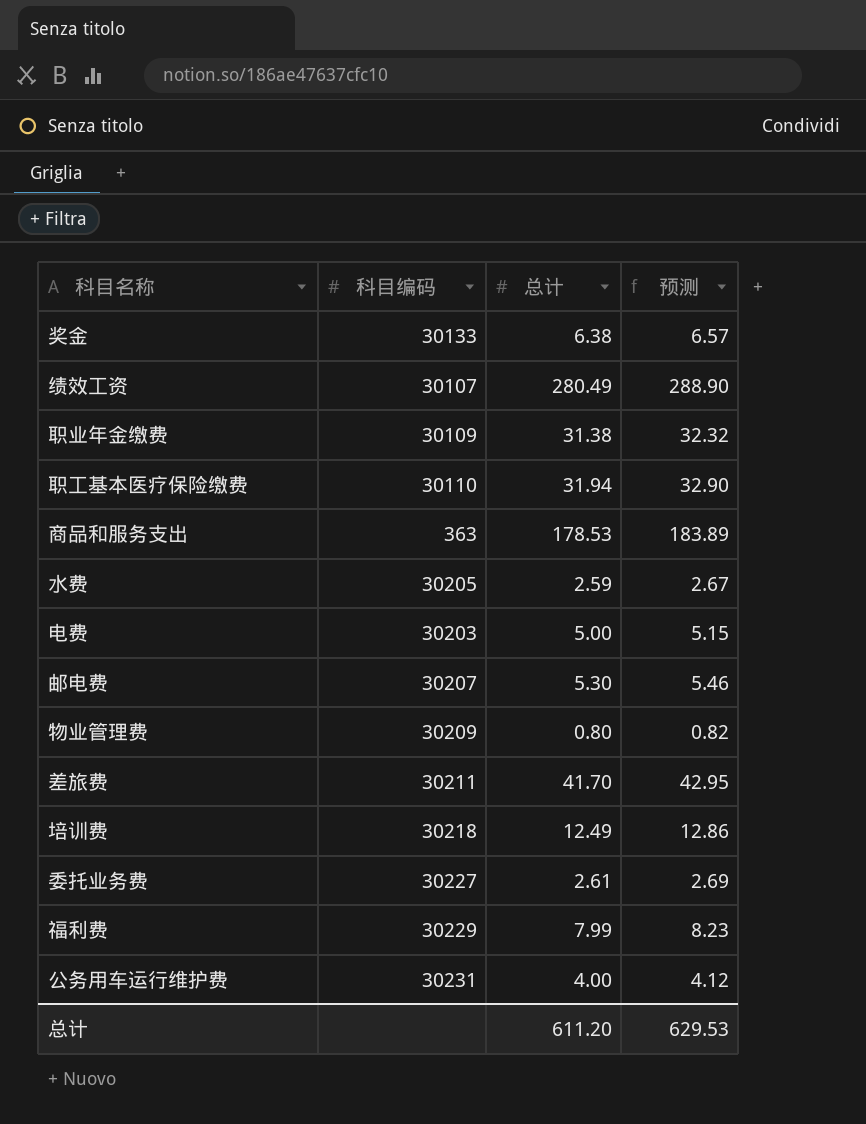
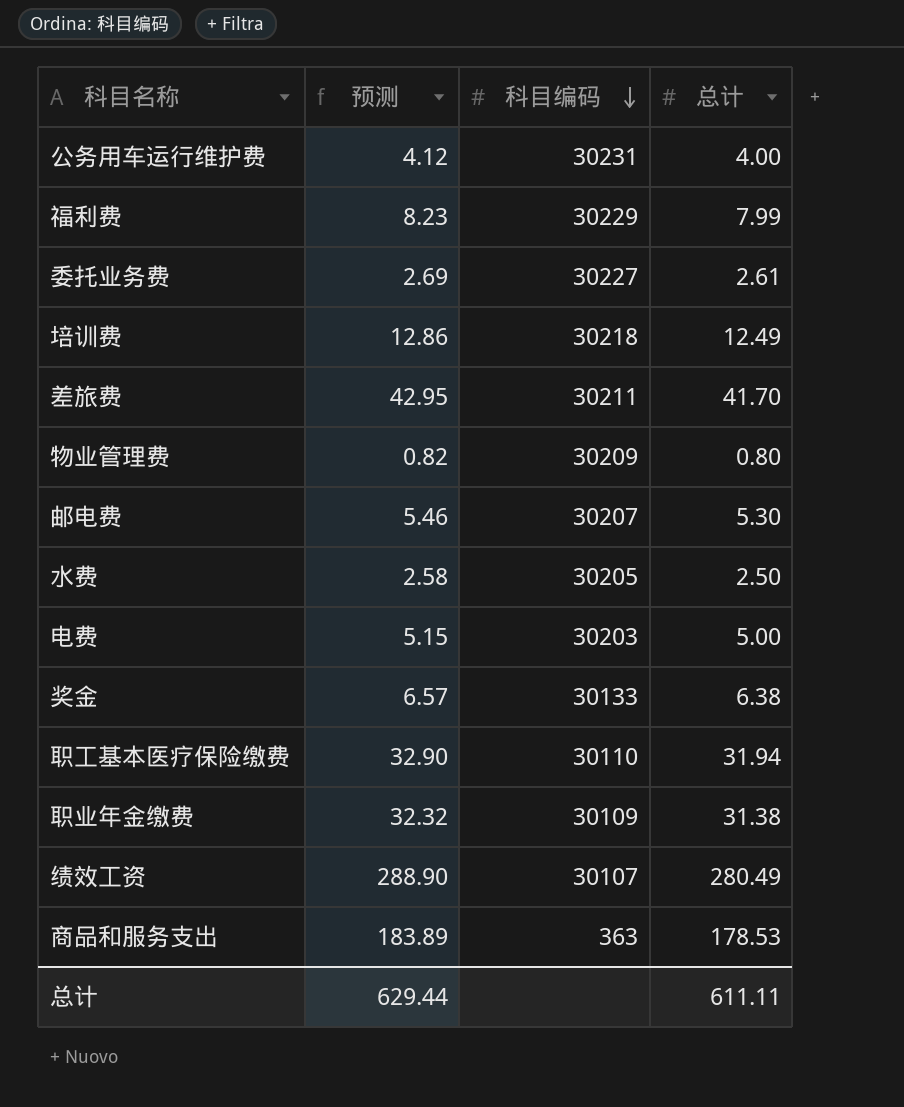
row order: none -> 科目编码 descending
column 预测 | position: 4 -> 2
水费 | 预测: 2.67 -> 2.58
水费 | 总计: 2.59 -> 2.50
总计 | 预测: 629.53 -> 629.44
总计 | 总计: 611.20 -> 611.11

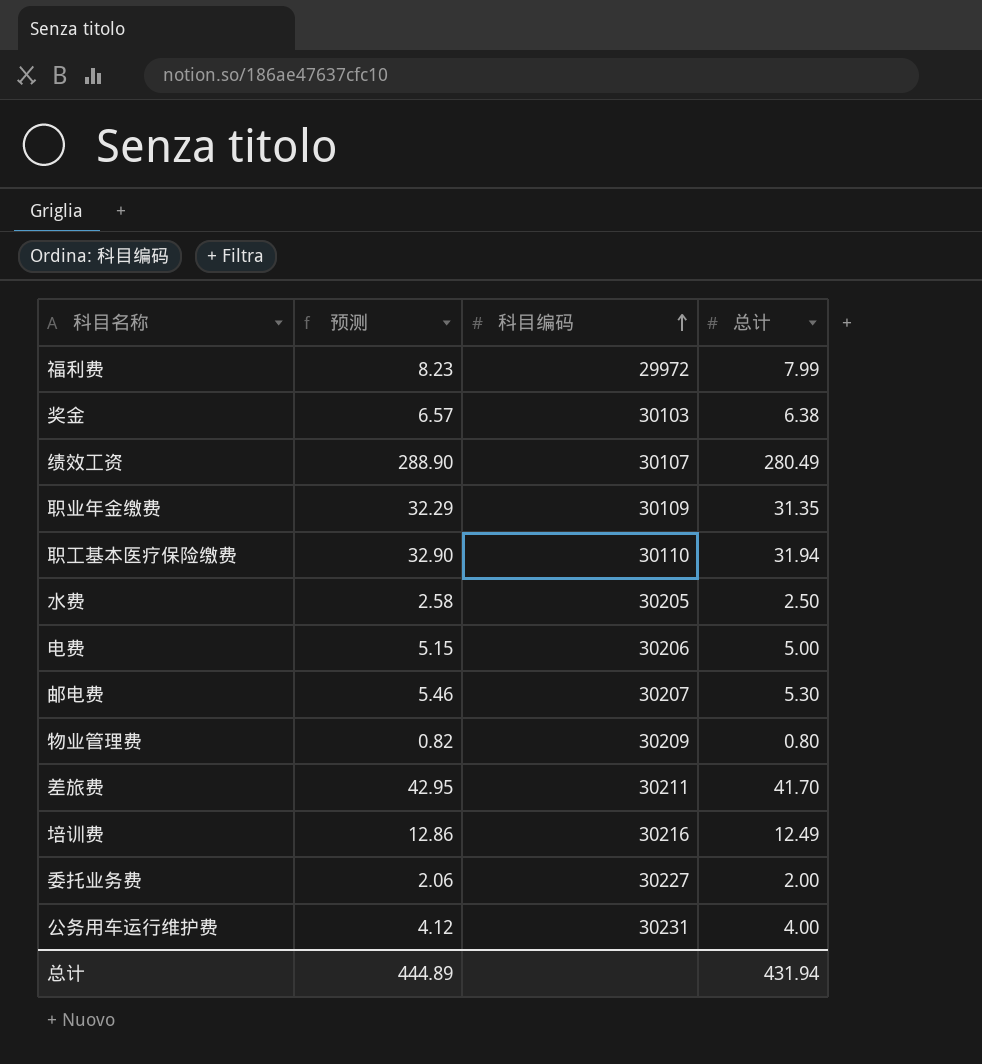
row order: 科目编码 descending -> 科目编码 ascending
row 商品和服务支出: 183.89 | 363 | 178.53 -> none
福利费 | 科目编码: 30229 -> 29972
奖金 | 科目编码: 30133 -> 30103
职业年金缴费 | 预测: 32.32 -> 32.29
职业年金缴费 | 总计: 31.38 -> 31.35
电费 | 科目编码: 30203 -> 30206
培训费 | 科目编码: 30218 -> 30216
委托业务费 | 预测: 2.69 -> 2.06
委托业务费 | 总计: 2.61 -> 2.00
总计 | 预测: 629.44 -> 444.89
总计 | 总计: 611.11 -> 431.94

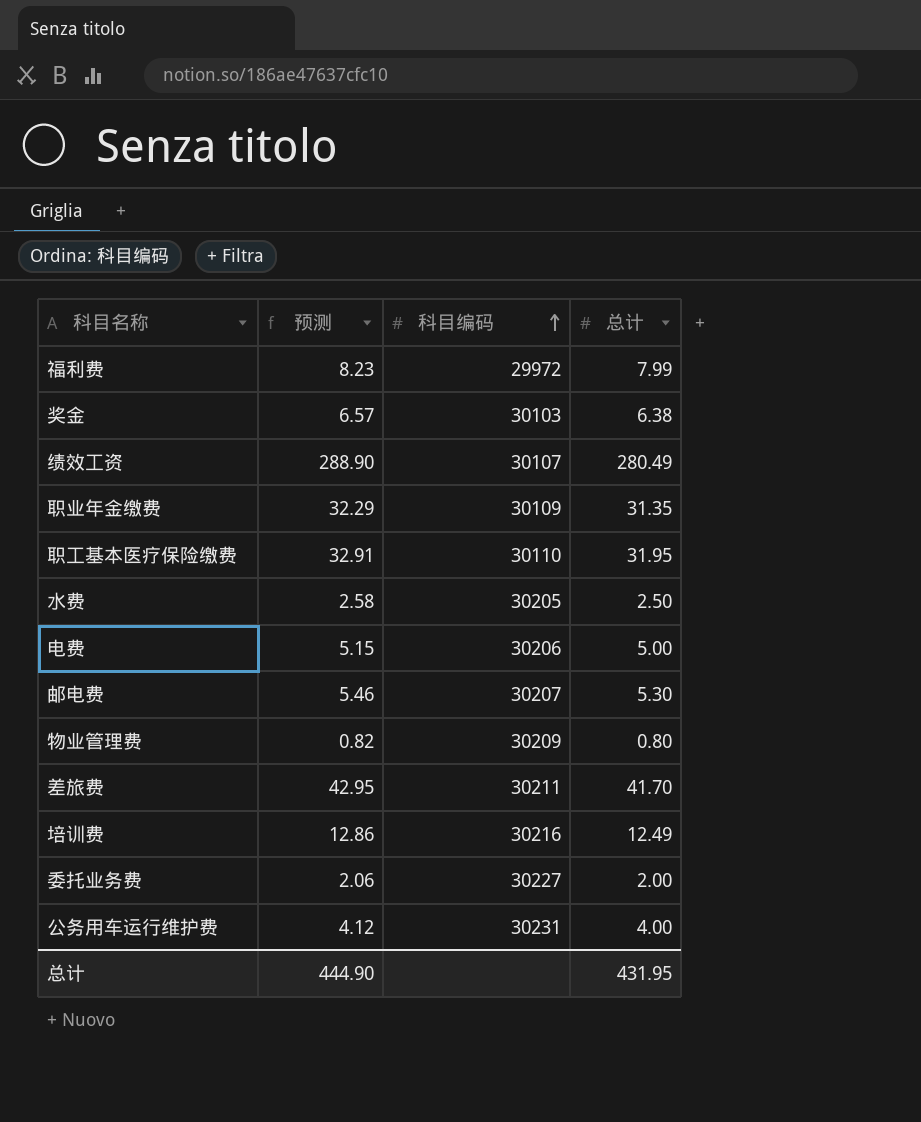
职工基本医疗保险缴费 | 预测: 32.90 -> 32.91
职工基本医疗保险缴费 | 总计: 31.94 -> 31.95
总计 | 预测: 444.89 -> 444.90
总计 | 总计: 431.94 -> 431.95

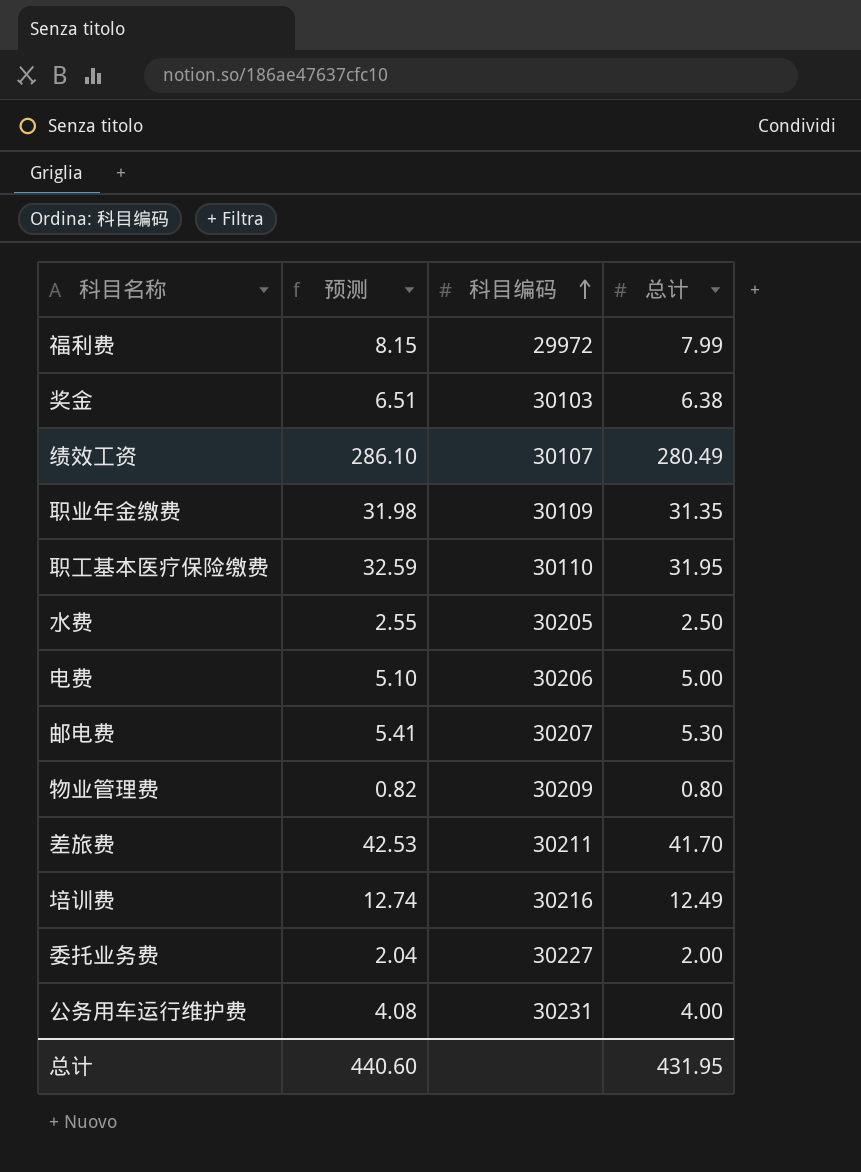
column 预测 | formula: [总计] * 1.03 -> [总计] * 1.02
总计 | 预测: 444.90 -> 440.60

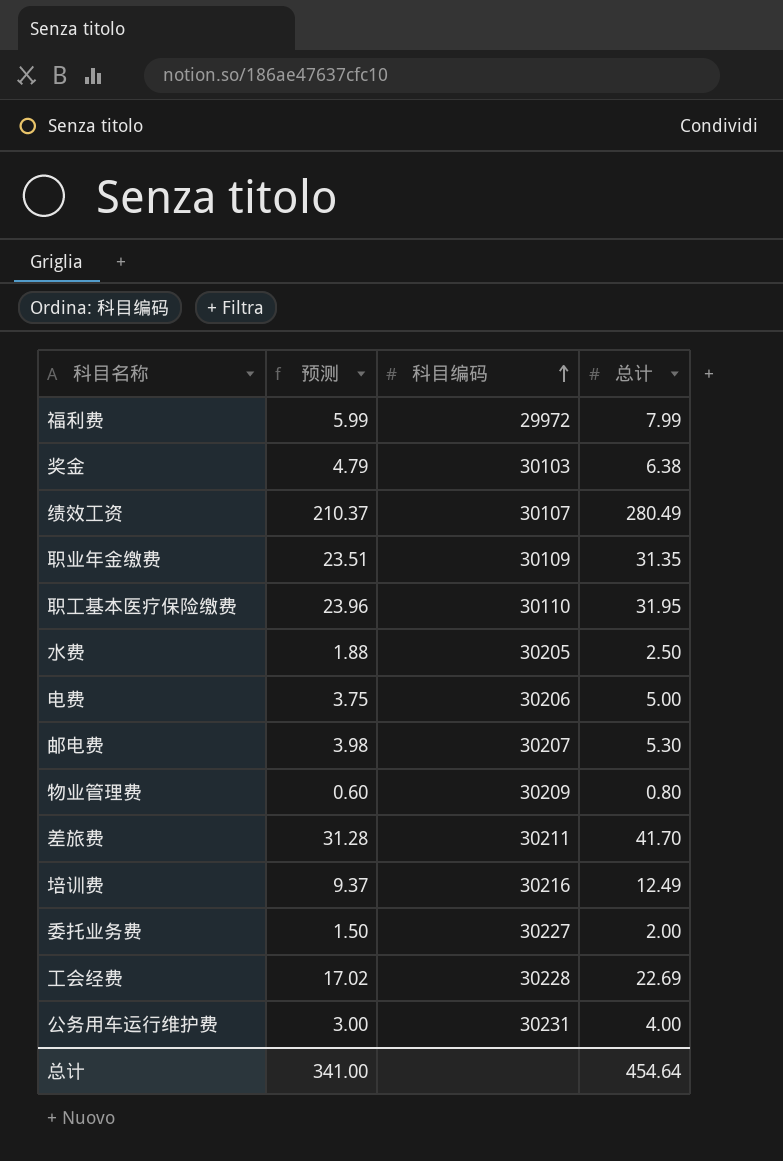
column 预测 | formula: [总计] * 1.02 -> [总计] * 0.75
row 工会经费: none -> 17.02 | 30228 | 22.69
总计 | 预测: 440.60 -> 341.00
总计 | 总计: 431.95 -> 454.64

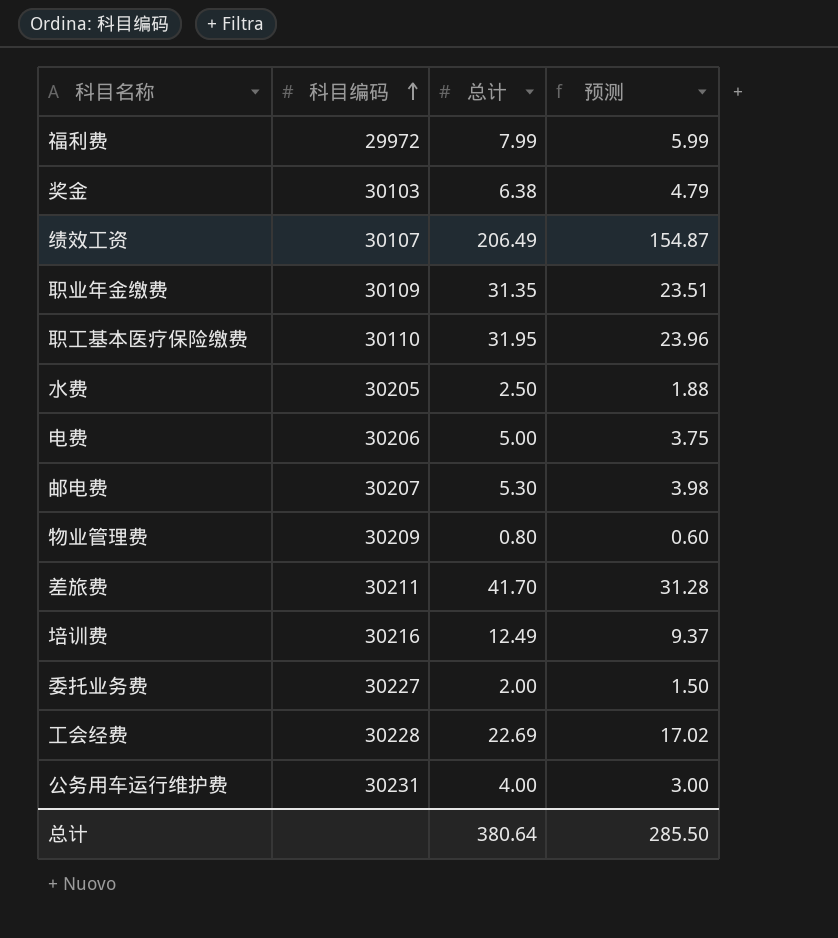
column 预测 | position: 2 -> 4
绩效工资 | 总计: 280.49 -> 206.49
绩效工资 | 预测: 210.37 -> 154.87
总计 | 总计: 454.64 -> 380.64
总计 | 预测: 341.00 -> 285.50

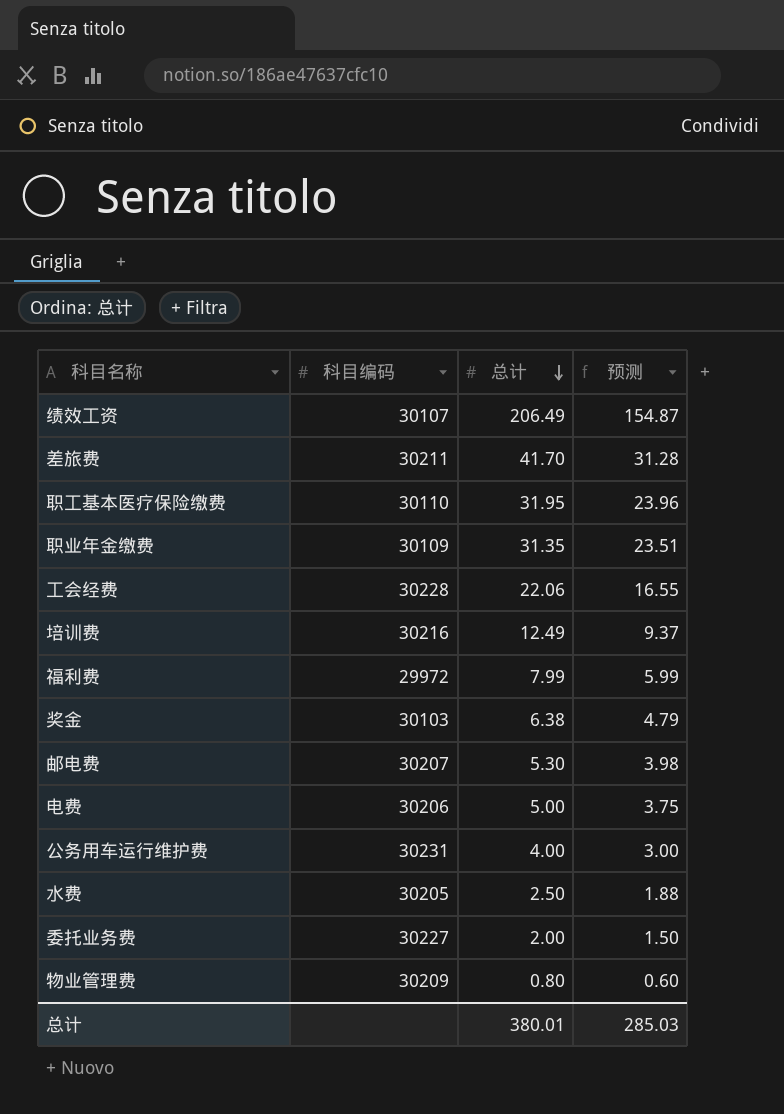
row order: 科目编码 ascending -> 总计 descending
工会经费 | 总计: 22.69 -> 22.06
工会经费 | 预测: 17.02 -> 16.55
总计 | 总计: 380.64 -> 380.01
总计 | 预测: 285.50 -> 285.03

